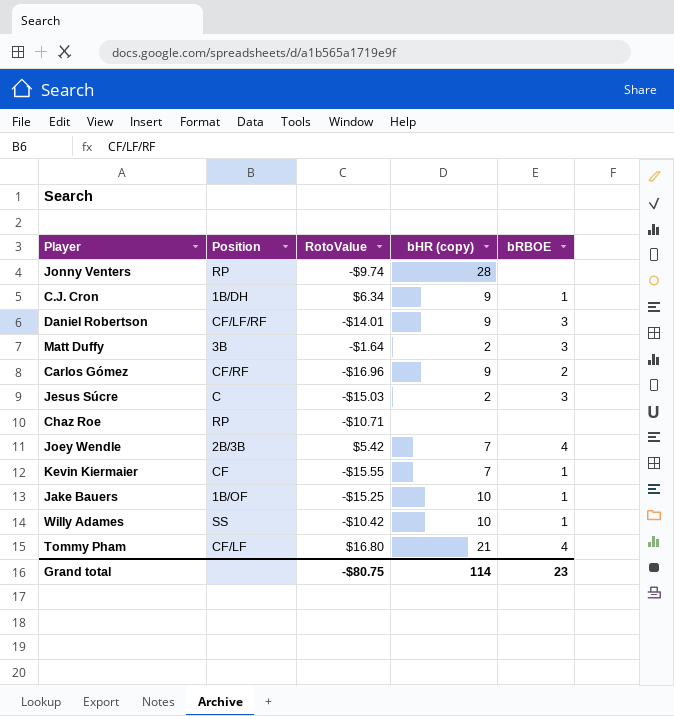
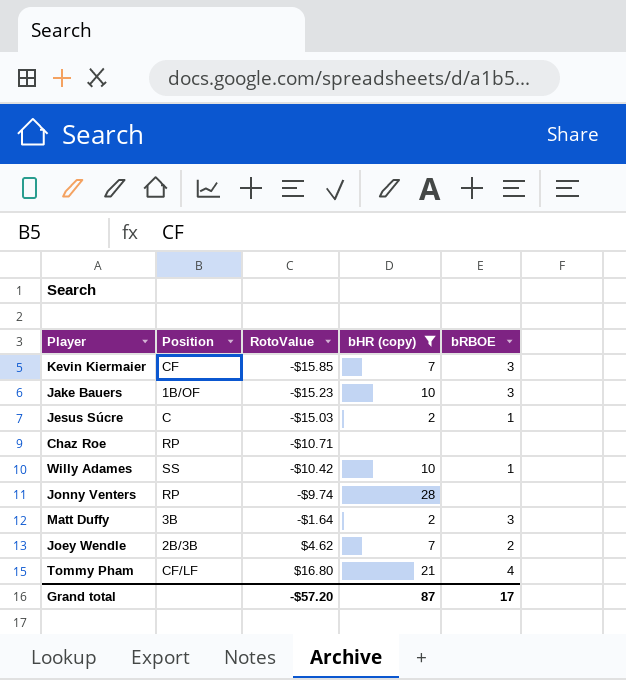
filter: none -> bHR (copy) != 9
row order: none -> RotoValue ascending
Kevin Kiermaier | RotoValue: -$15.55 -> -$15.85
Kevin Kiermaier | bRBOE: 1 -> 3
Jake Bauers | RotoValue: -$15.25 -> -$15.23
Jake Bauers | bRBOE: 1 -> 3
Jesus Súcre | bRBOE: 3 -> 1
Joey Wendle | RotoValue: $5.42 -> $4.62
Joey Wendle | bRBOE: 4 -> 2
Grand total | RotoValue: -$80.75 -> -$57.20
Grand total | bHR (copy): 114 -> 87
Grand total | bRBOE: 23 -> 17

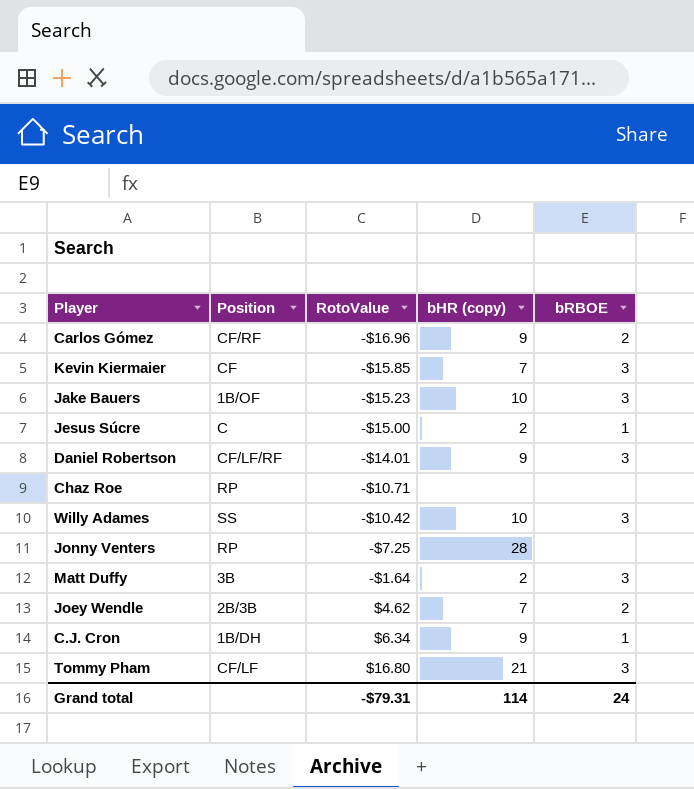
filter: bHR (copy) != 9 -> none
Jesus Súcre | RotoValue: -$15.03 -> -$15.00
Willy Adames | bRBOE: 1 -> 3
Jonny Venters | RotoValue: -$9.74 -> -$7.25
Tommy Pham | bRBOE: 4 -> 3
Grand total | RotoValue: -$57.20 -> -$79.31
Grand total | bHR (copy): 87 -> 114
Grand total | bRBOE: 17 -> 24

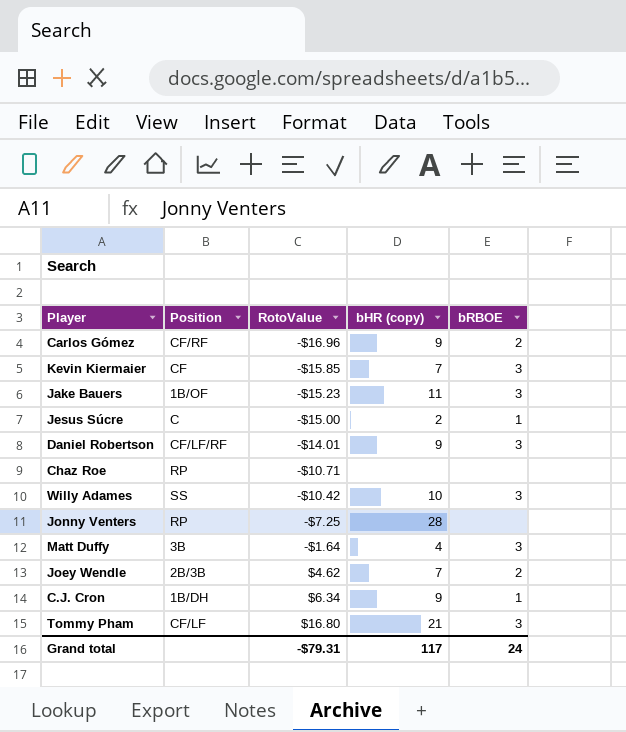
Jake Bauers | bHR (copy): 10 -> 11
Matt Duffy | bHR (copy): 2 -> 4
Grand total | bHR (copy): 114 -> 117

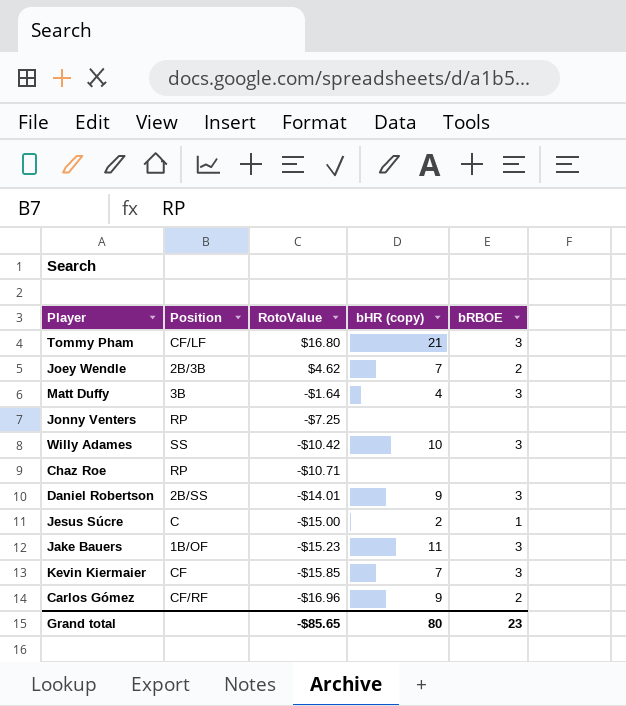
row order: RotoValue ascending -> RotoValue descending
row C.J. Cron: 1B/DH | $6.34 | 9 | 1 -> none
Jonny Venters | bHR (copy): 28 -> none
Daniel Robertson | Position: CF/LF/RF -> 2B/SS
Grand total | RotoValue: -$79.31 -> -$85.65
Grand total | bHR (copy): 117 -> 80
Grand total | bRBOE: 24 -> 23

